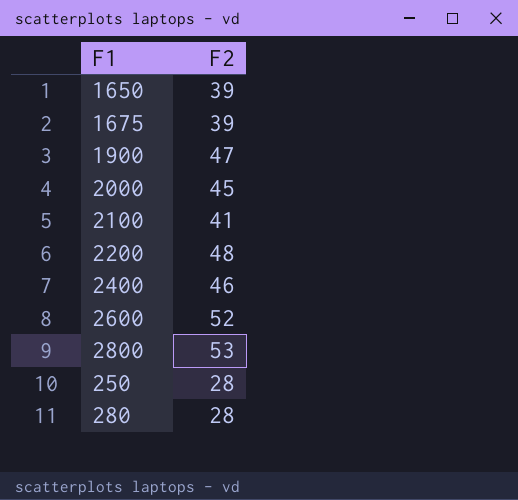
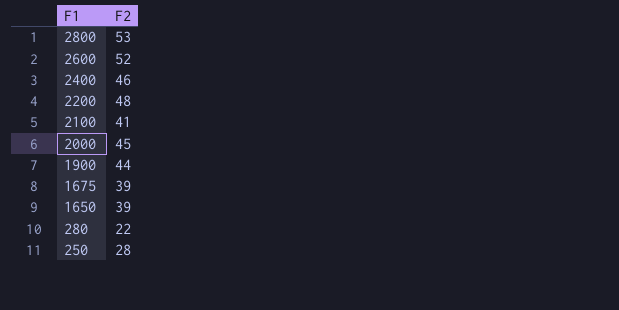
row order: none -> F1 descending
1900 | F2: 47 -> 44
280 | F2: 28 -> 22

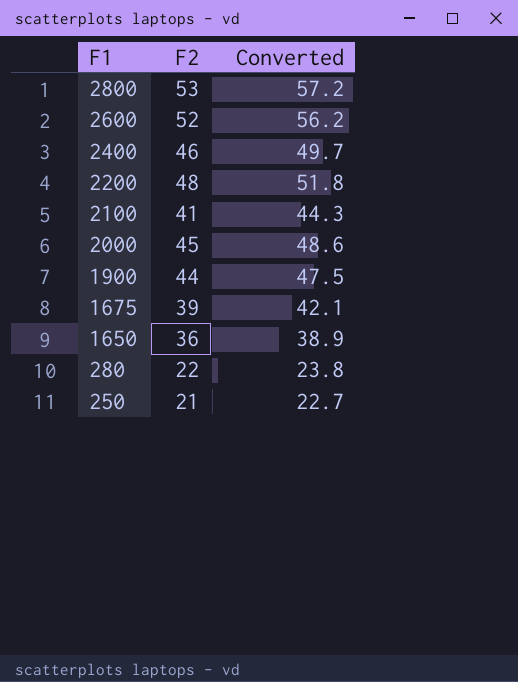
column Converted | formula: none -> [F2] * 1.08
1650 | F2: 39 -> 36
250 | F2: 28 -> 21

